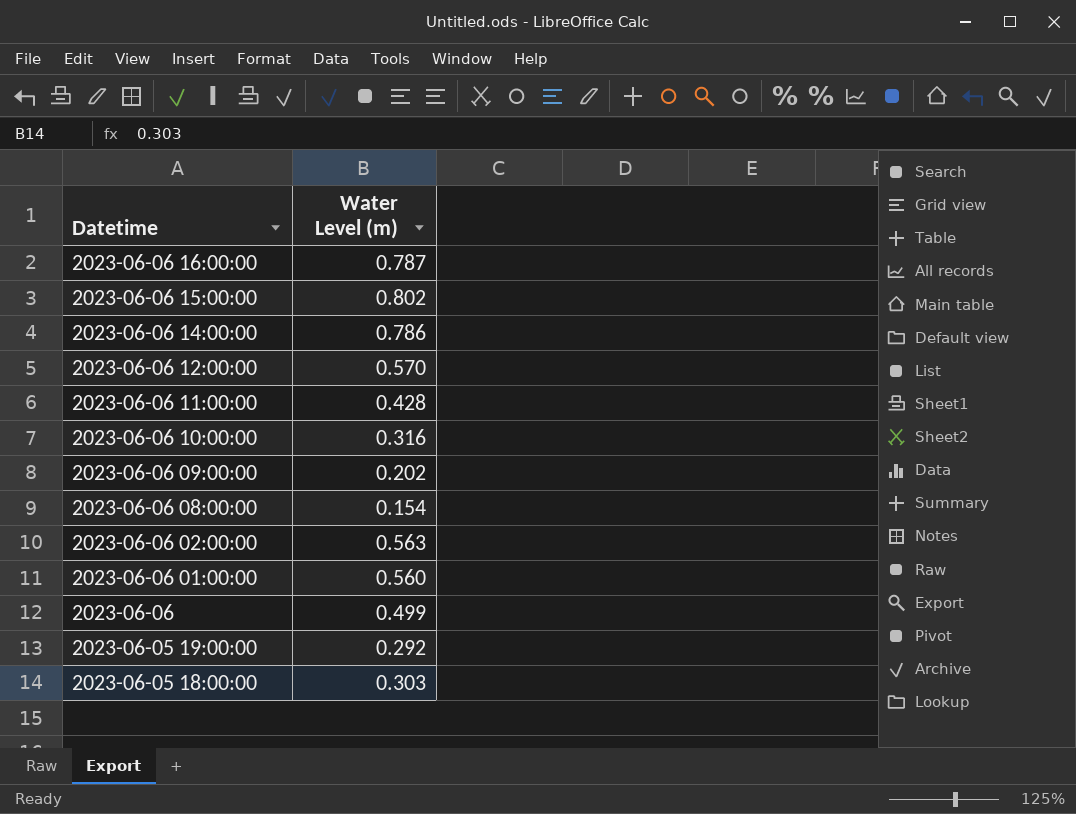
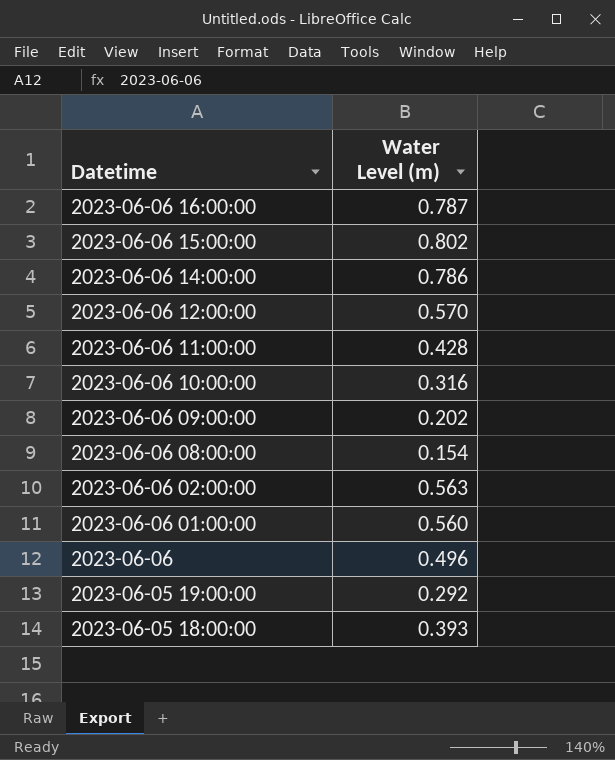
2023-06-06 | Water Level (m): 0.499 -> 0.496
2023-06-05 18:00:00 | Water Level (m): 0.303 -> 0.393

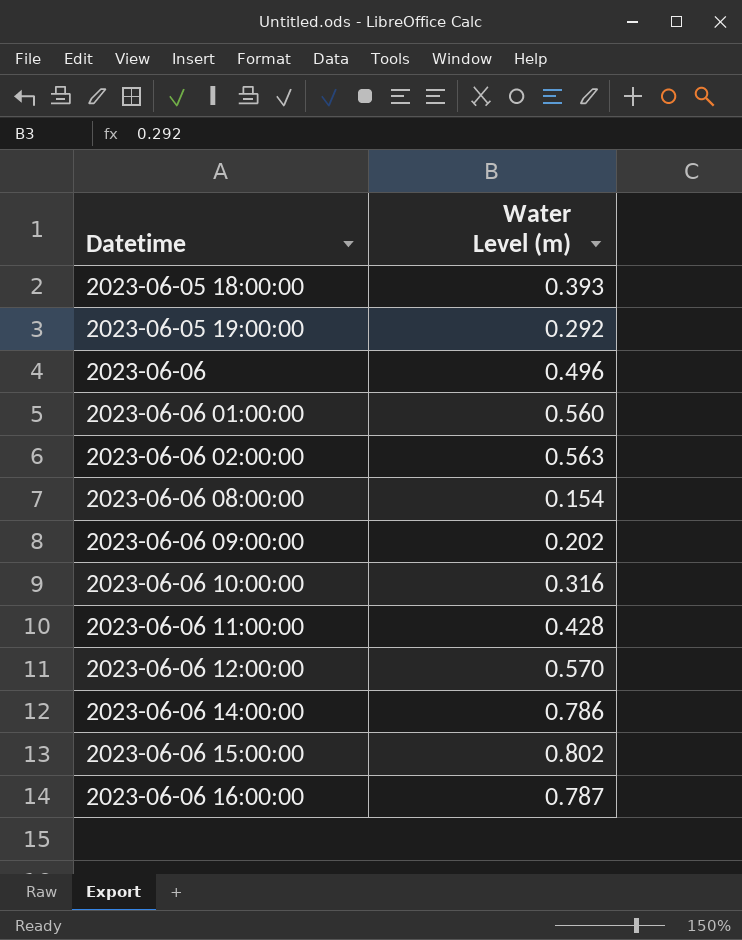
row order: Datetime descending -> Datetime ascending

